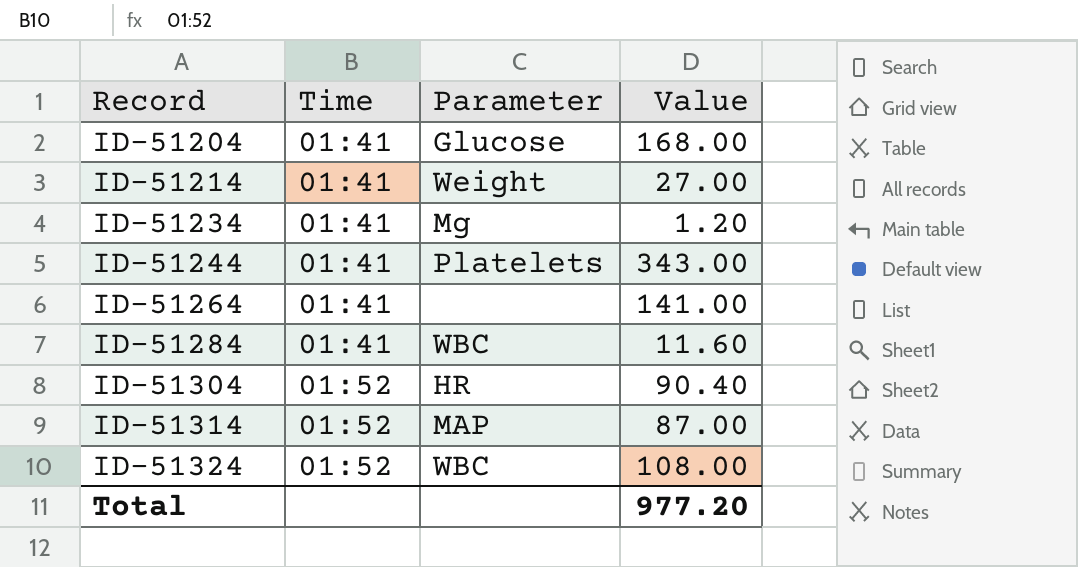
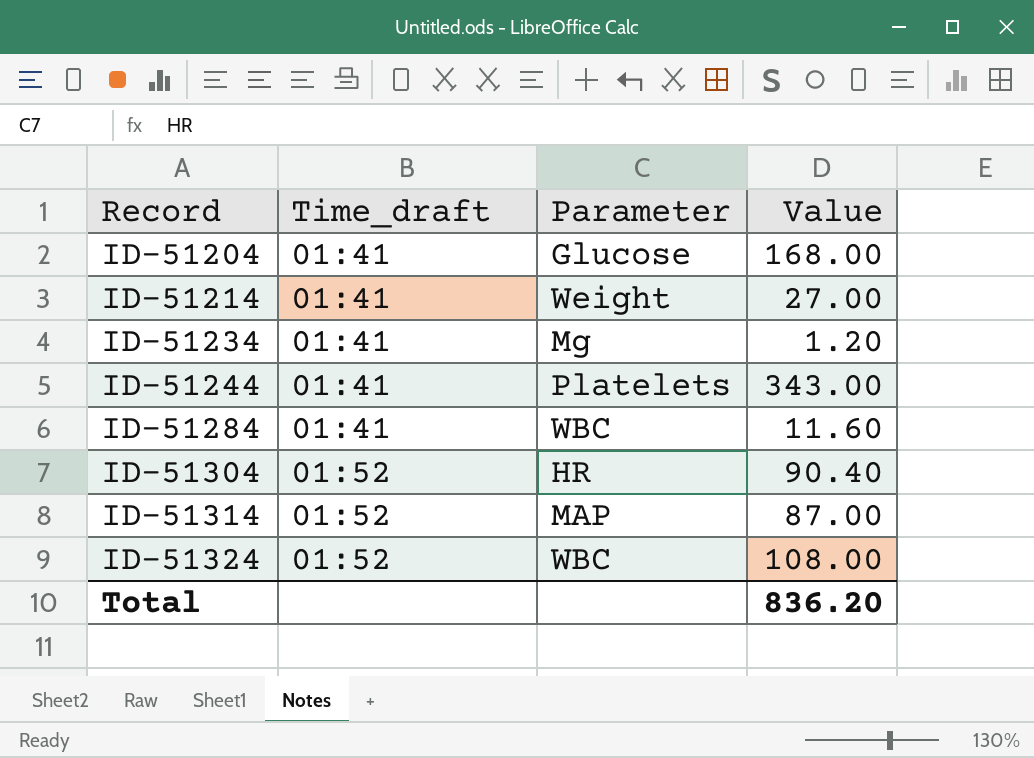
column name: Time -> Time_draft
row ID-51264: 01:41 | none | 141.00 -> none
Total | Value: 977.20 -> 836.20

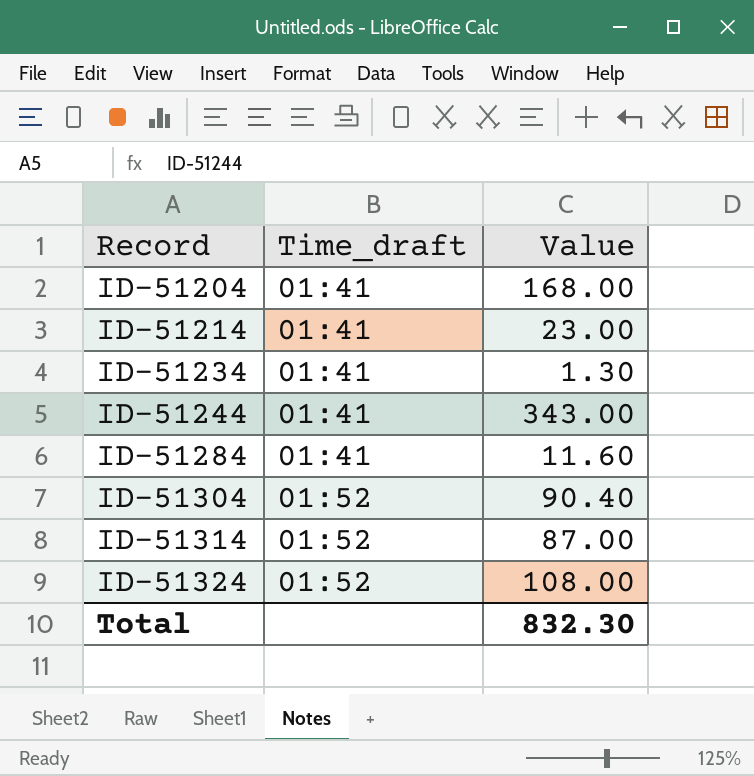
column Parameter | position: 3 -> none
ID-51214 | Value: 27.00 -> 23.00
ID-51234 | Value: 1.20 -> 1.30
Total | Value: 836.20 -> 832.30

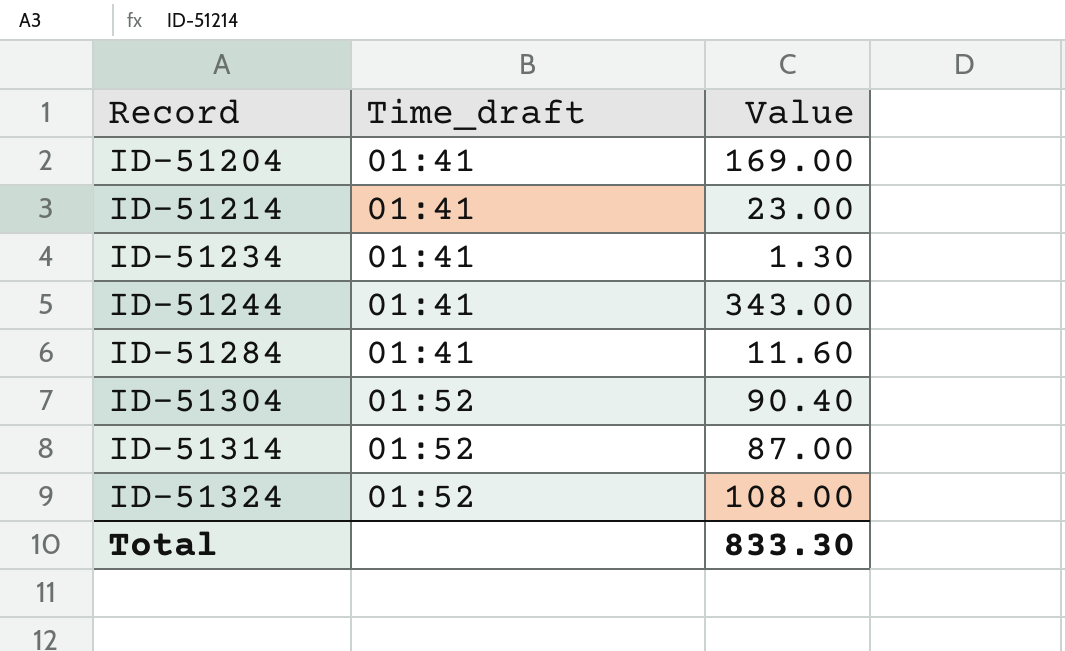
ID-51204 | Value: 168.00 -> 169.00
Total | Value: 832.30 -> 833.30

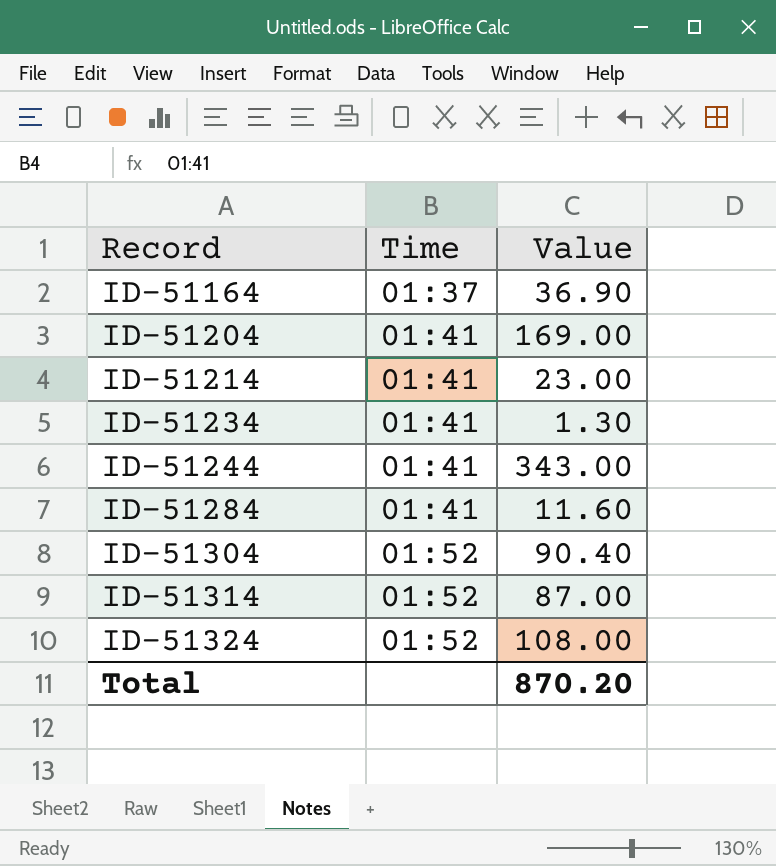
column name: Time_draft -> Time
row ID-51164: none -> 01:37 | 36.90
Total | Value: 833.30 -> 870.20

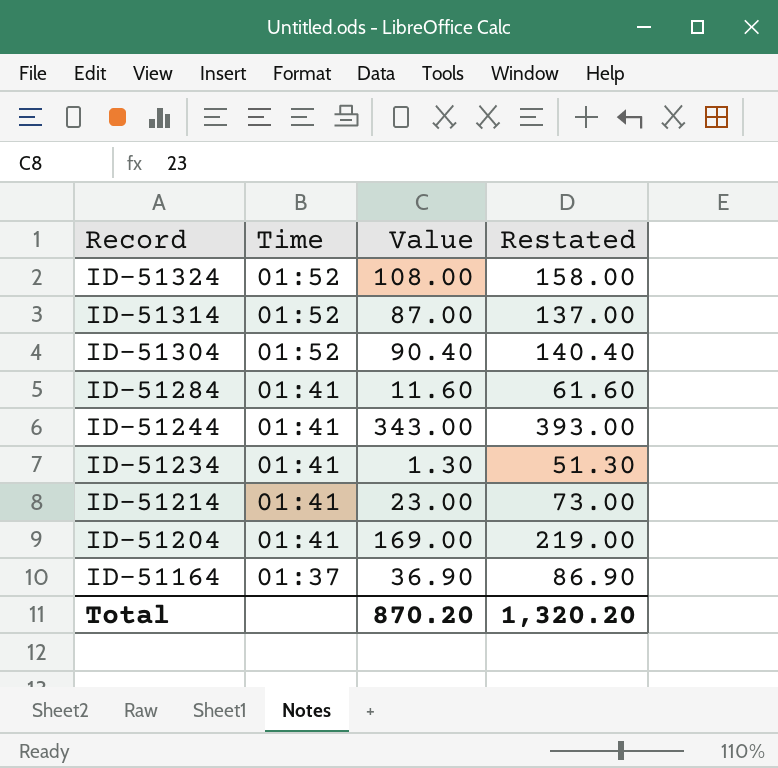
row order: Record ascending -> Record descending
column Restated | formula: none -> [Value] + 50

